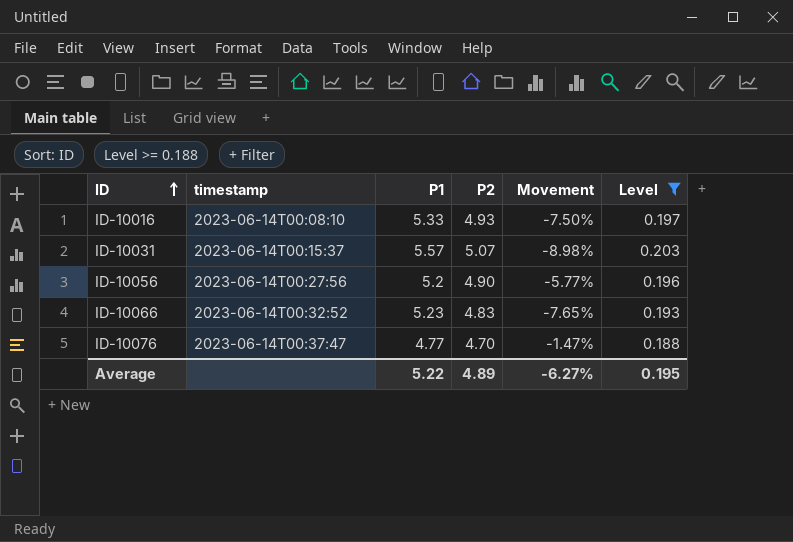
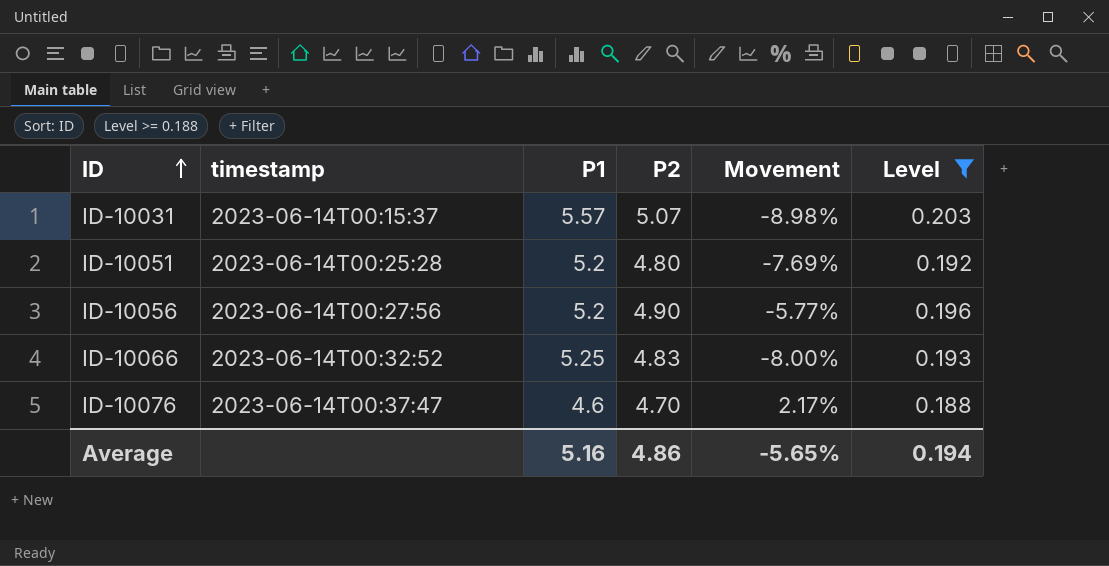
row ID-10016: 2023-06-14T00:08:10 | 5.33 | 4.93 | -7.50% | 0.197 -> none
row ID-10051: none -> 2023-06-14T00:25:28 | 5.2 | 4.80 | -7.69% | 0.192
ID-10066 | P1: 5.23 -> 5.25
ID-10066 | Movement: -7.65% -> -8.00%
ID-10076 | P1: 4.77 -> 4.6
ID-10076 | Movement: -1.47% -> 2.17%
Average | P1: 5.22 -> 5.16
Average | P2: 4.89 -> 4.86
Average | Movement: -6.27% -> -5.65%
Average | Level: 0.195 -> 0.194

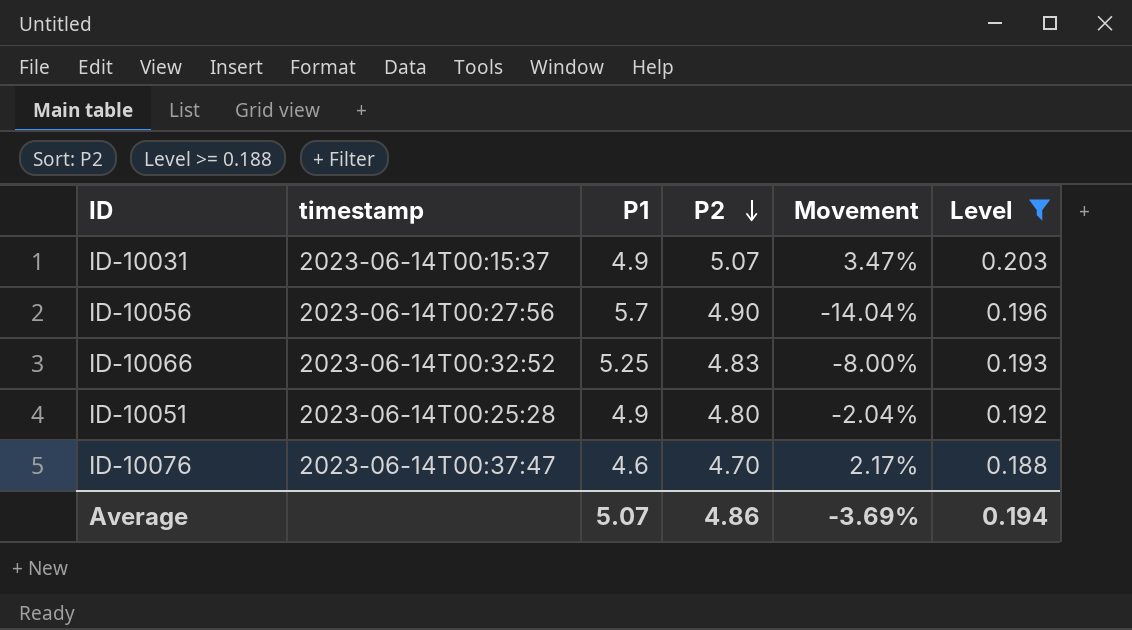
row order: ID ascending -> P2 descending
ID-10031 | P1: 5.57 -> 4.9
ID-10031 | Movement: -8.98% -> 3.47%
ID-10056 | P1: 5.2 -> 5.7
ID-10056 | Movement: -5.77% -> -14.04%
ID-10051 | P1: 5.2 -> 4.9
ID-10051 | Movement: -7.69% -> -2.04%
Average | P1: 5.16 -> 5.07
Average | Movement: -5.65% -> -3.69%

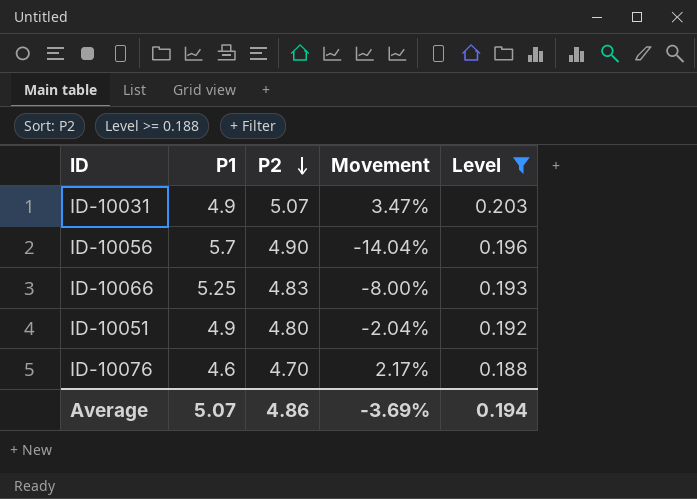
column timestamp | position: 2 -> none

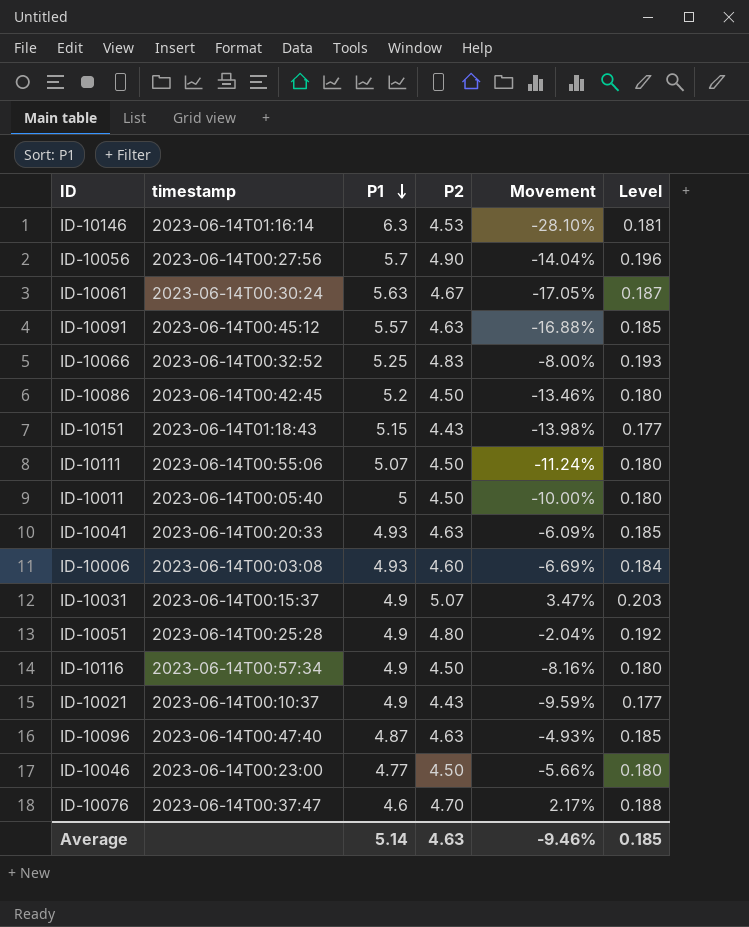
filter: Level >= 0.188 -> none
row order: P2 descending -> P1 descending
column timestamp | position: none -> 2
Average | P1: 5.07 -> 5.14
Average | P2: 4.86 -> 4.63
Average | Movement: -3.69% -> -9.46%
Average | Level: 0.194 -> 0.185

